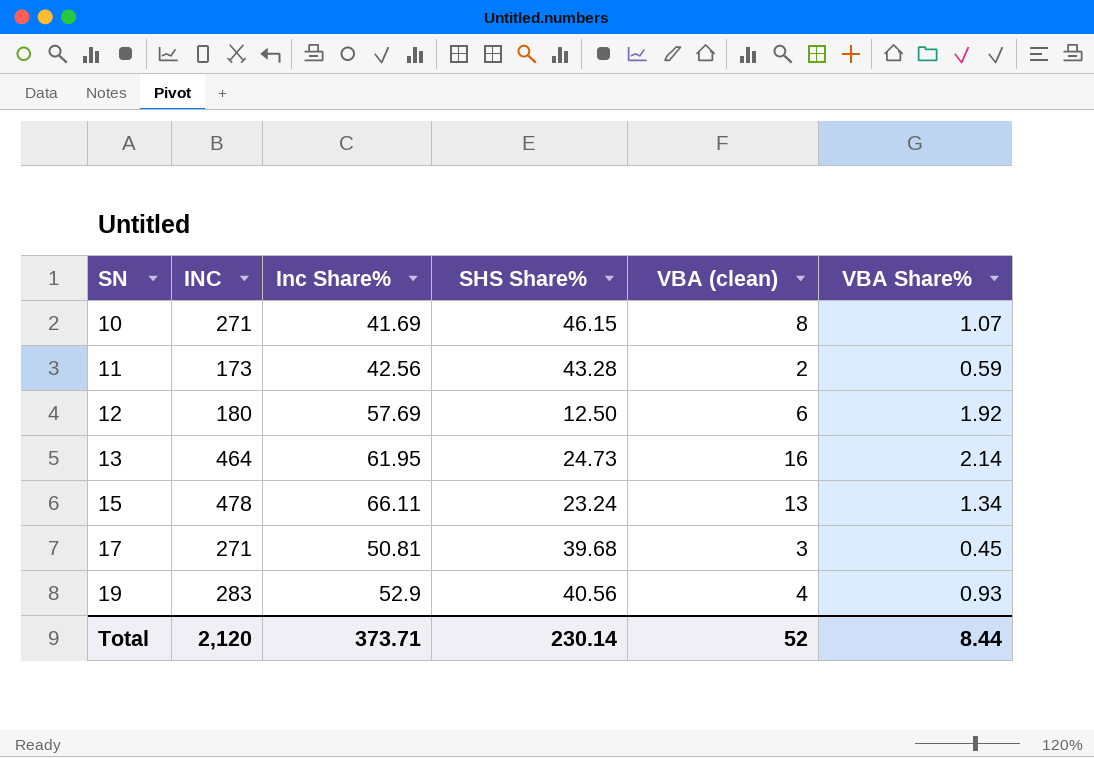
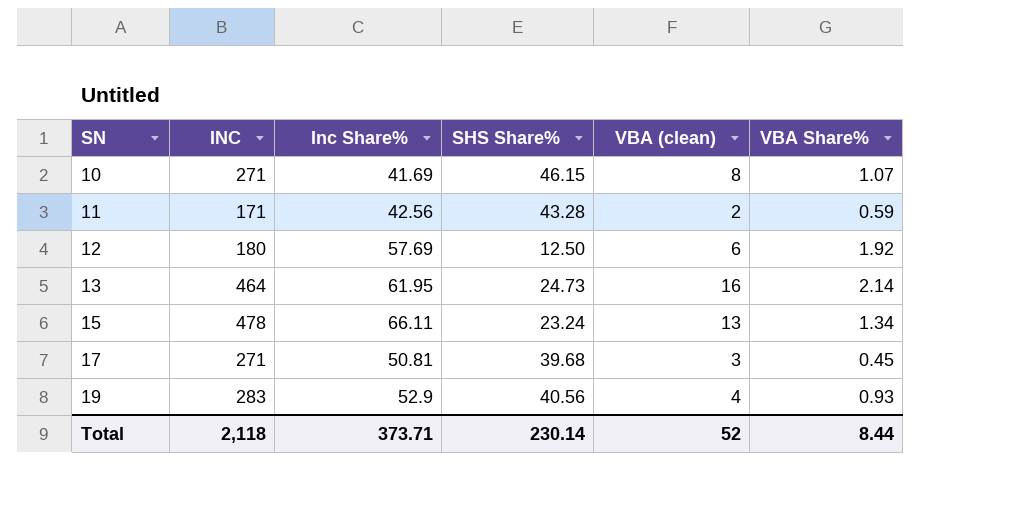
11 | INC: 173 -> 171
Total | INC: 2,120 -> 2,118

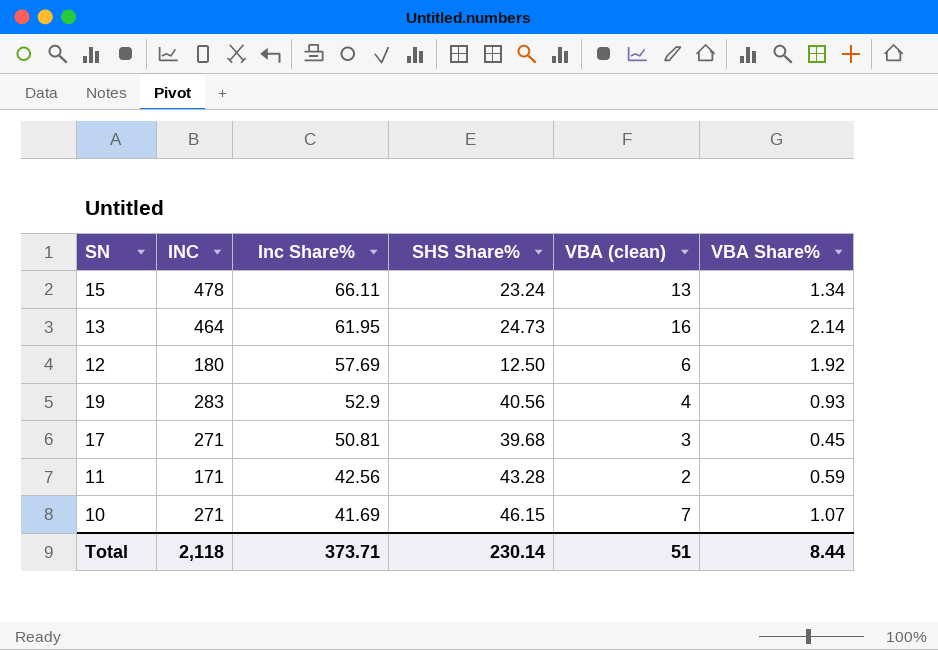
row order: SN ascending -> Inc Share% descending
10 | VBA (clean): 8 -> 7
Total | VBA (clean): 52 -> 51

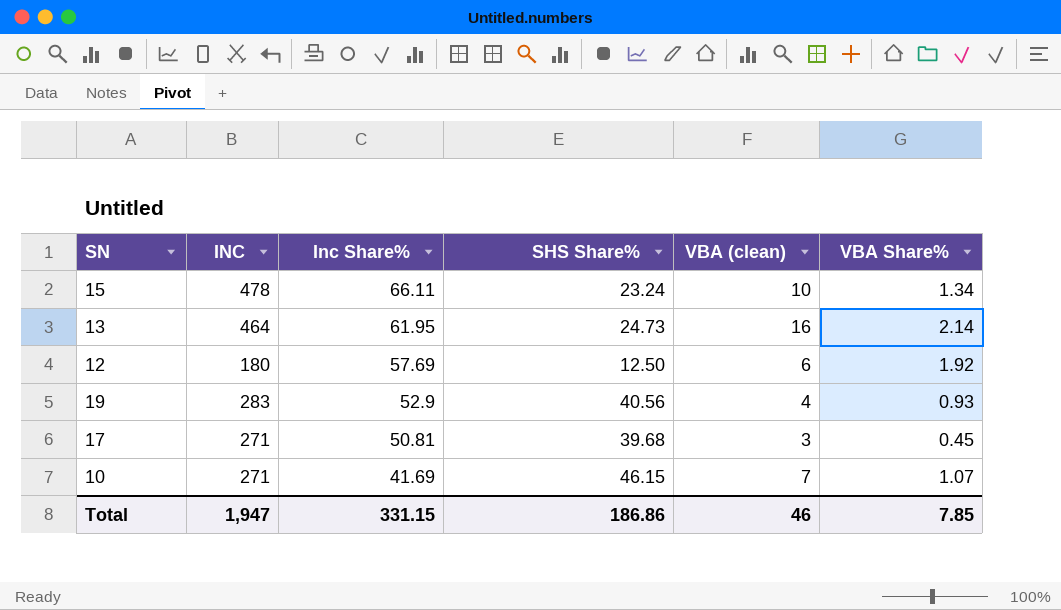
row 11: 171 | 42.56 | 43.28 | 2 | 0.59 -> none
15 | VBA (clean): 13 -> 10
Total | INC: 2,118 -> 1,947
Total | Inc Share%: 373.71 -> 331.15
Total | SHS Share%: 230.14 -> 186.86
Total | VBA (clean): 51 -> 46
Total | VBA Share%: 8.44 -> 7.85

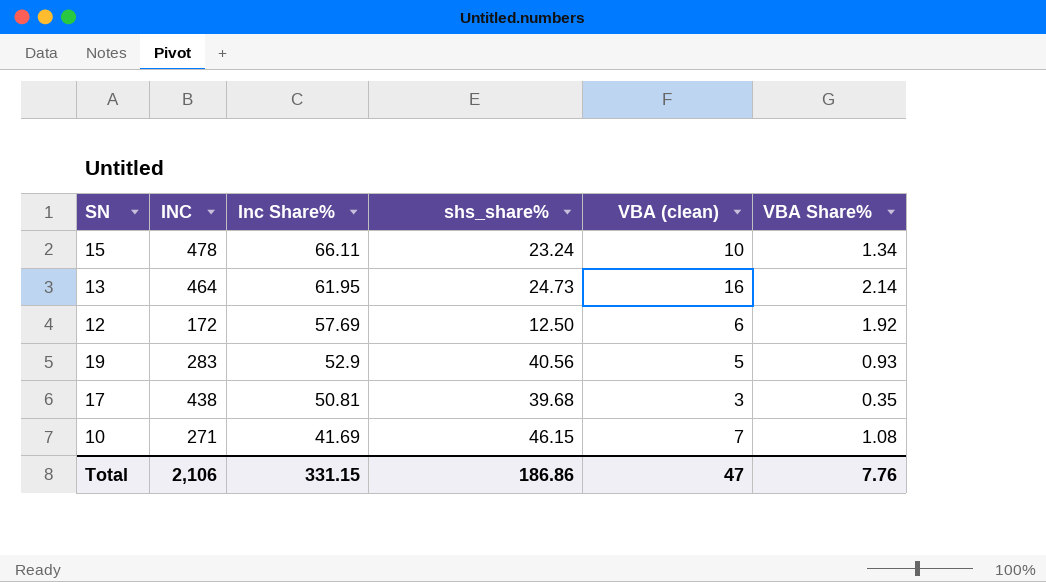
column name: SHS Share% -> shs_share%
12 | INC: 180 -> 172
19 | VBA (clean): 4 -> 5
17 | INC: 271 -> 438
17 | VBA Share%: 0.45 -> 0.35
10 | VBA Share%: 1.07 -> 1.08
Total | INC: 1,947 -> 2,106
Total | VBA (clean): 46 -> 47
Total | VBA Share%: 7.85 -> 7.76

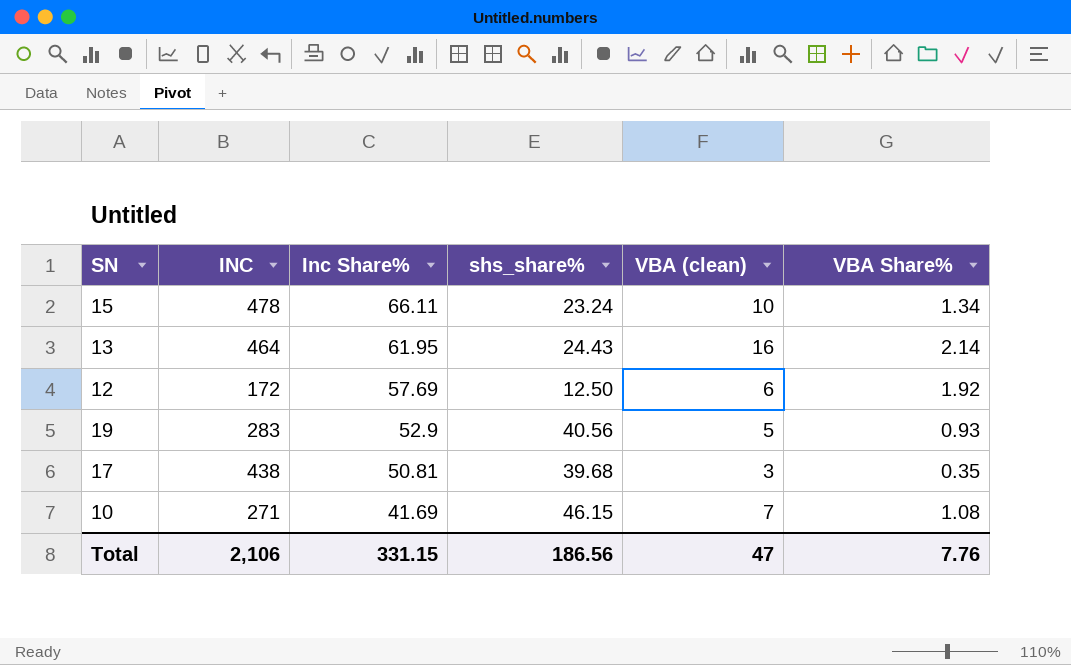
13 | shs_share%: 24.73 -> 24.43
Total | shs_share%: 186.86 -> 186.56

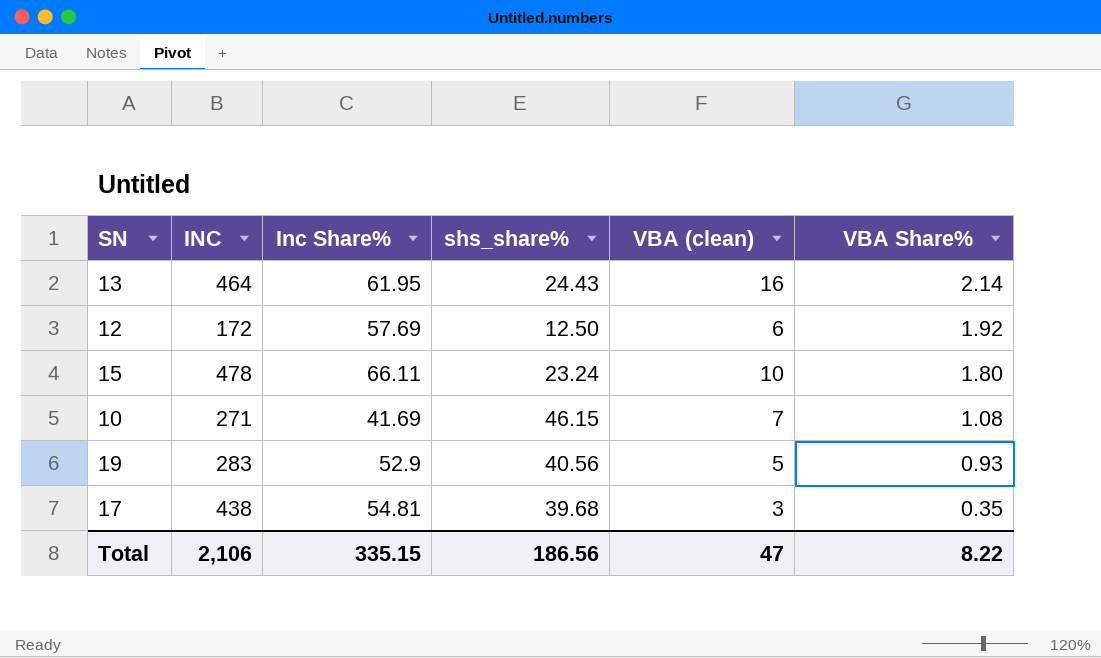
row order: Inc Share% descending -> VBA Share% descending
15 | VBA Share%: 1.34 -> 1.80
17 | Inc Share%: 50.81 -> 54.81
Total | Inc Share%: 331.15 -> 335.15
Total | VBA Share%: 7.76 -> 8.22

